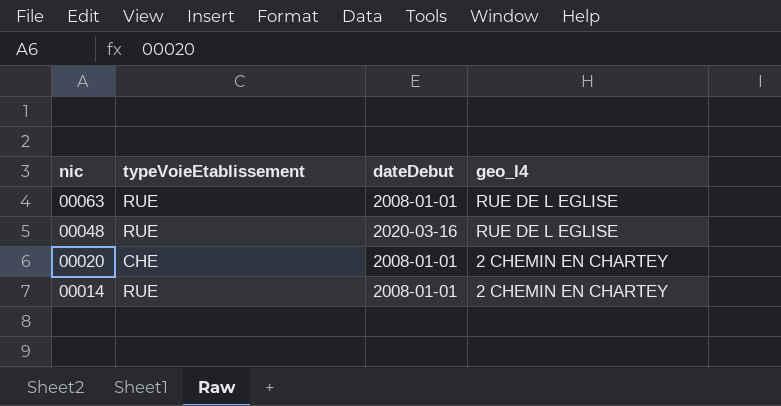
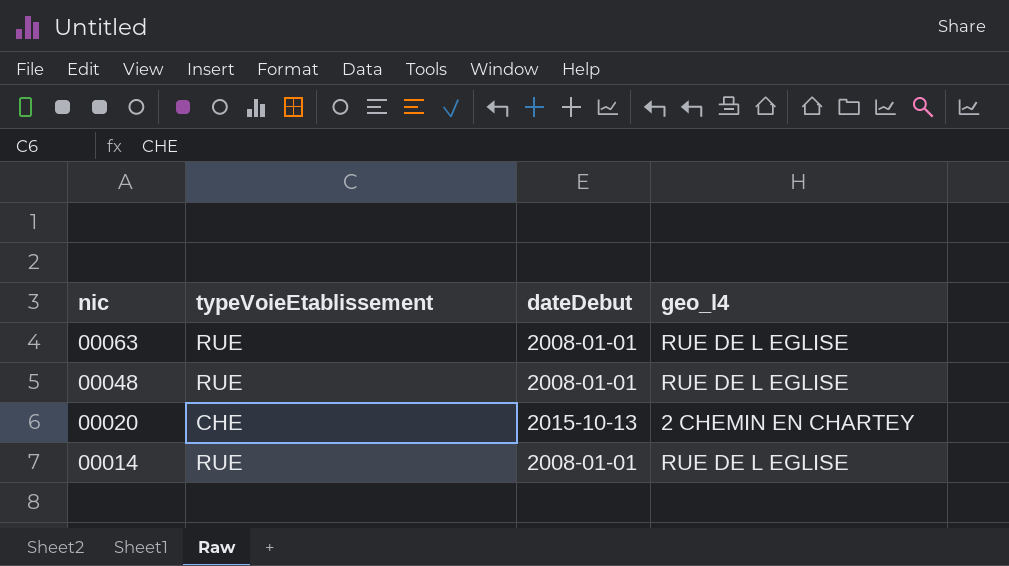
00048 | dateDebut: 2020-03-16 -> 2008-01-01
00020 | dateDebut: 2008-01-01 -> 2015-10-13
00014 | geo_l4: 2 CHEMIN EN CHARTEY -> RUE DE L EGLISE

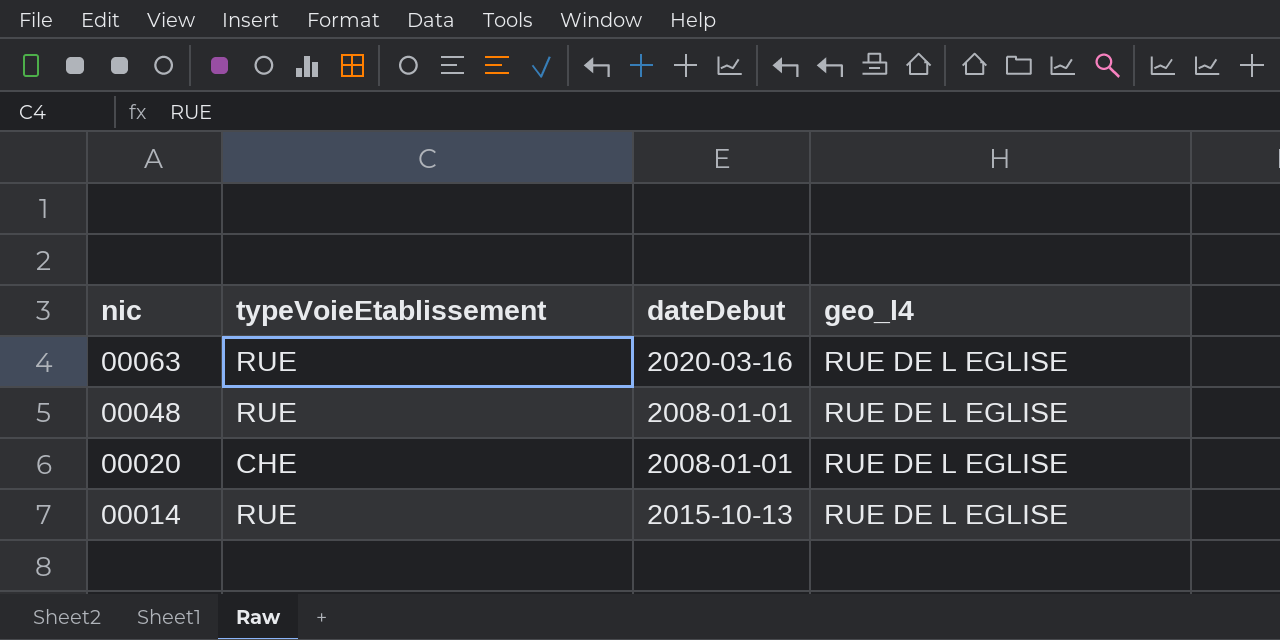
00063 | dateDebut: 2008-01-01 -> 2020-03-16
00020 | dateDebut: 2015-10-13 -> 2008-01-01
00020 | geo_l4: 2 CHEMIN EN CHARTEY -> RUE DE L EGLISE
00014 | dateDebut: 2008-01-01 -> 2015-10-13

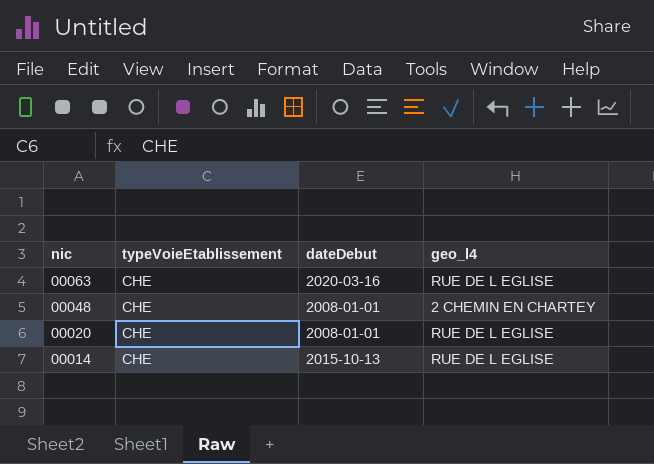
00063 | typeVoieEtablissement: RUE -> CHE
00048 | typeVoieEtablissement: RUE -> CHE
00048 | geo_l4: RUE DE L EGLISE -> 2 CHEMIN EN CHARTEY
00014 | typeVoieEtablissement: RUE -> CHE

